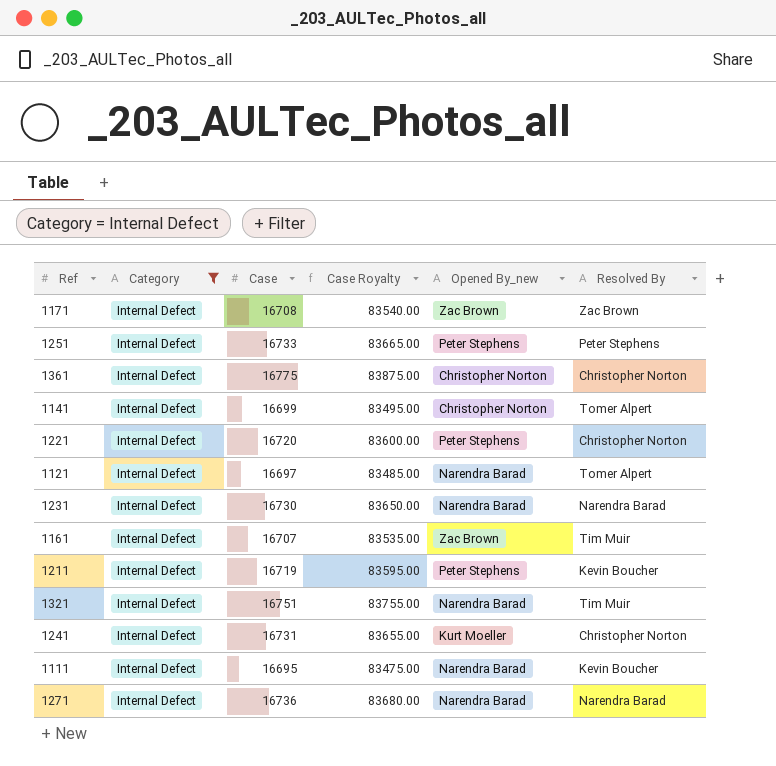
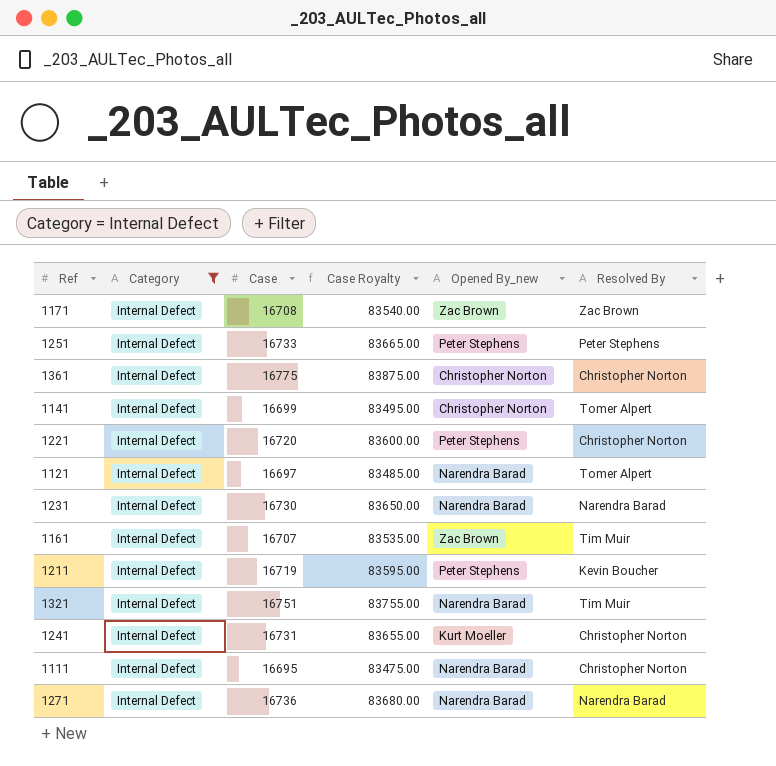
1111 | Resolved By: Kevin Boucher -> Christopher Norton

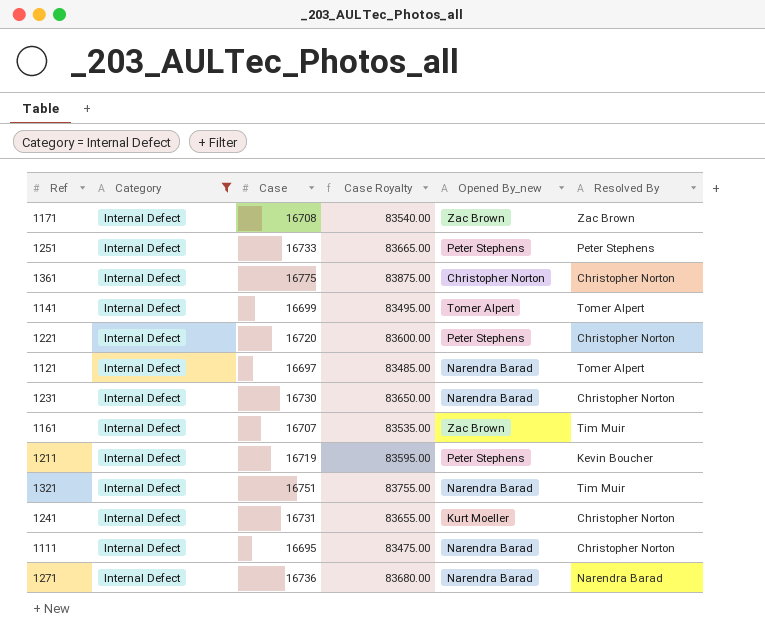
1141 | Opened By_new: Christopher Norton -> Tomer Alpert
1231 | Resolved By: Narendra Barad -> Christopher Norton

